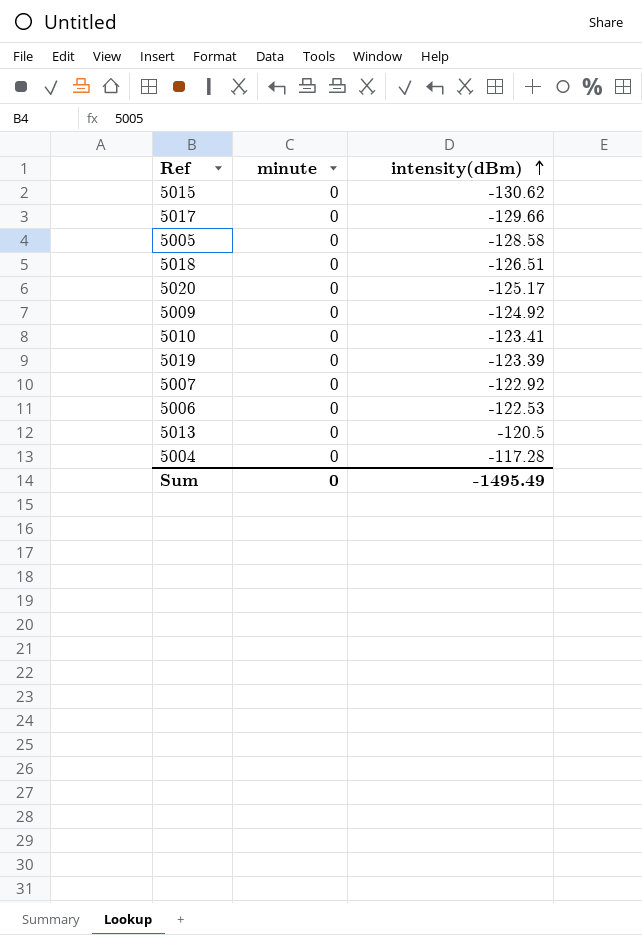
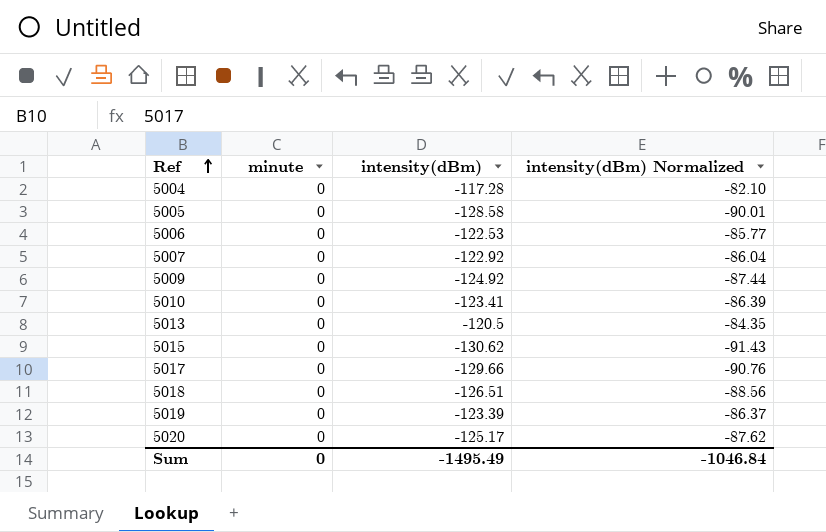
row order: intensity(dBm) ascending -> Ref ascending
column intensity(dBm) Normalized | formula: none -> [intensity(dBm)] * 0.7

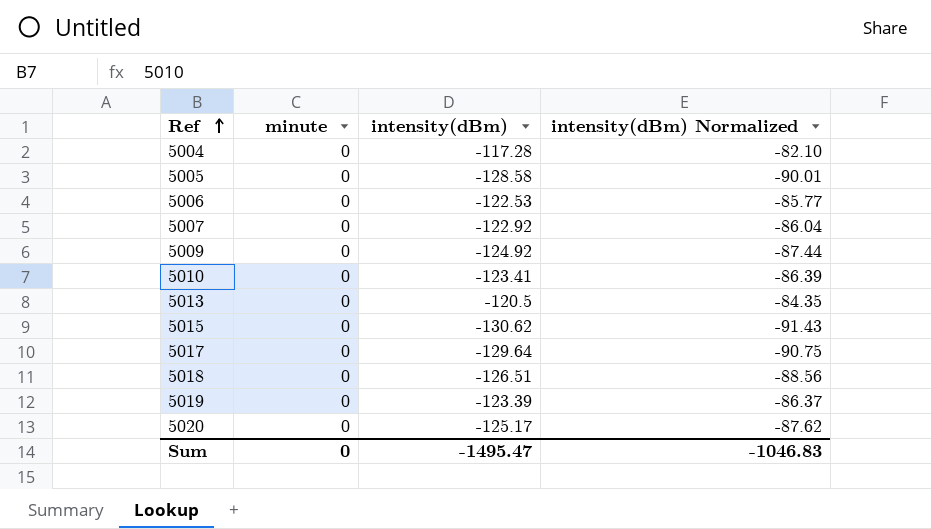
5017 | intensity(dBm): -129.66 -> -129.64
5017 | intensity(dBm) Normalized: -90.76 -> -90.75
Sum | intensity(dBm): -1495.49 -> -1495.47
Sum | intensity(dBm) Normalized: -1046.84 -> -1046.83

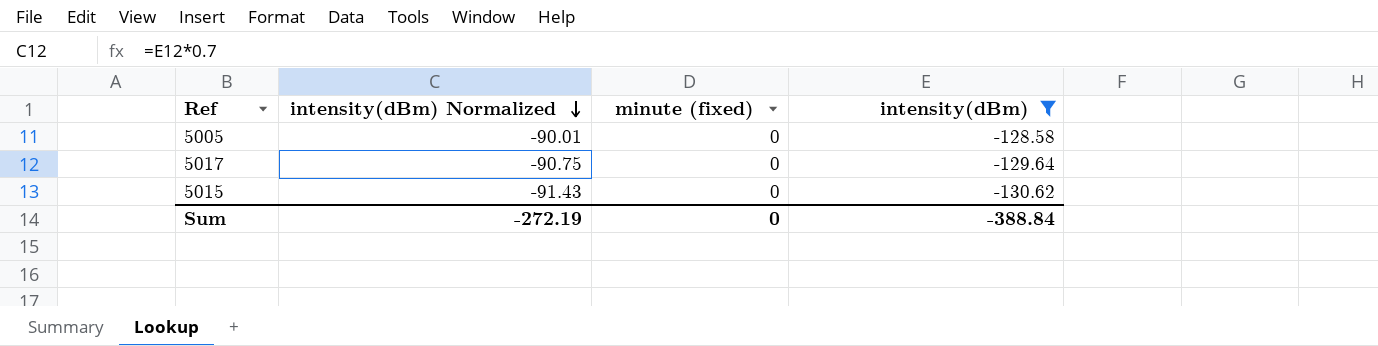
filter: none -> intensity(dBm) <= -128.58
row order: Ref ascending -> intensity(dBm) Normalized descending
column intensity(dBm) Normalized | position: 4 -> 2
column name: minute -> minute (fixed)
Sum | intensity(dBm) Normalized: -1046.83 -> -272.19
Sum | intensity(dBm): -1495.47 -> -388.84

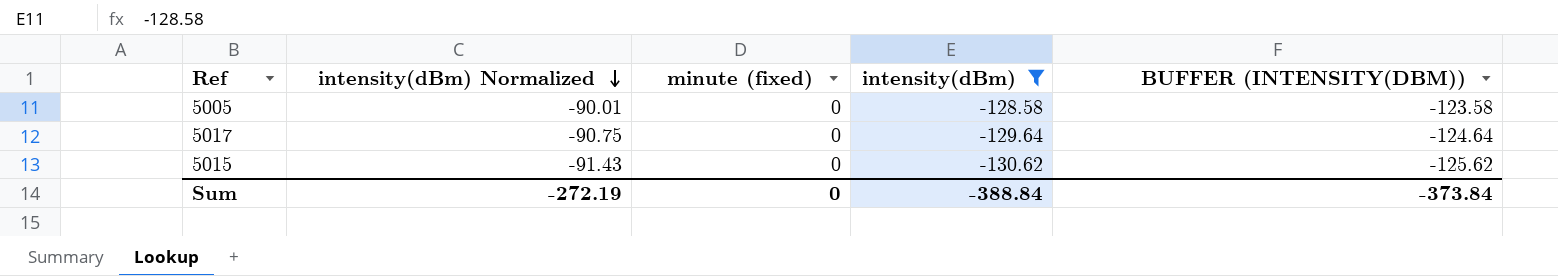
column BUFFER (INTENSITY(DBM)) | formula: none -> [intensity(dBm)] + 5

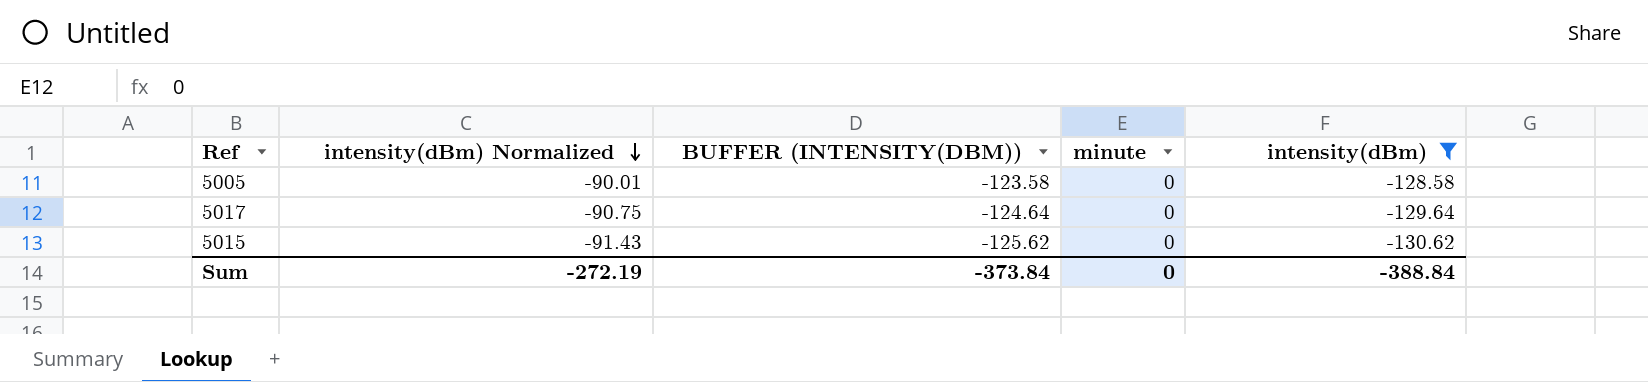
column BUFFER (INTENSITY(DBM)) | position: 5 -> 3
column name: minute (fixed) -> minute

